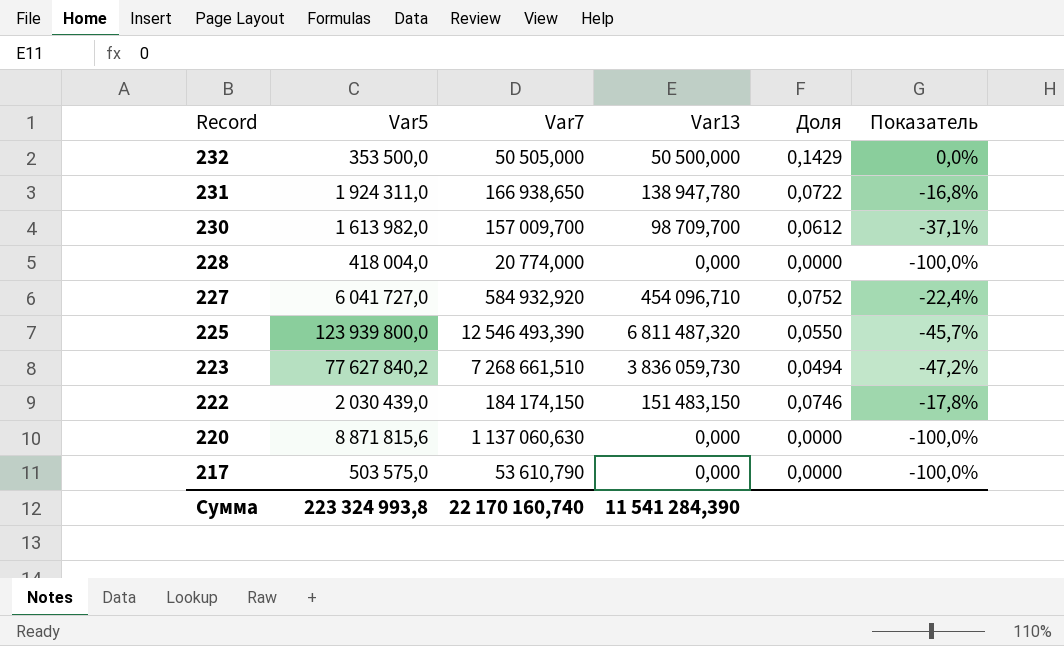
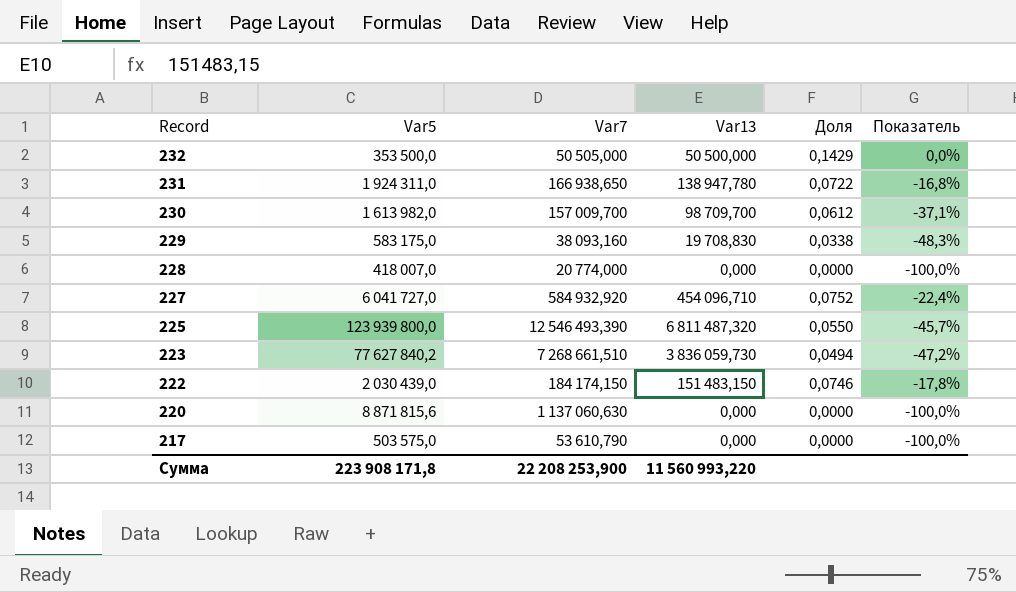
row 229: none -> 583 175,0 | 38 093,160 | 19 708,830 | 0,0338 | -48,3%
228 | Var5: 418 004,0 -> 418 007,0
Сумма | Var5: 223 324 993,8 -> 223 908 171,8
Сумма | Var7: 22 170 160,740 -> 22 208 253,900
Сумма | Var13: 11 541 284,390 -> 11 560 993,220

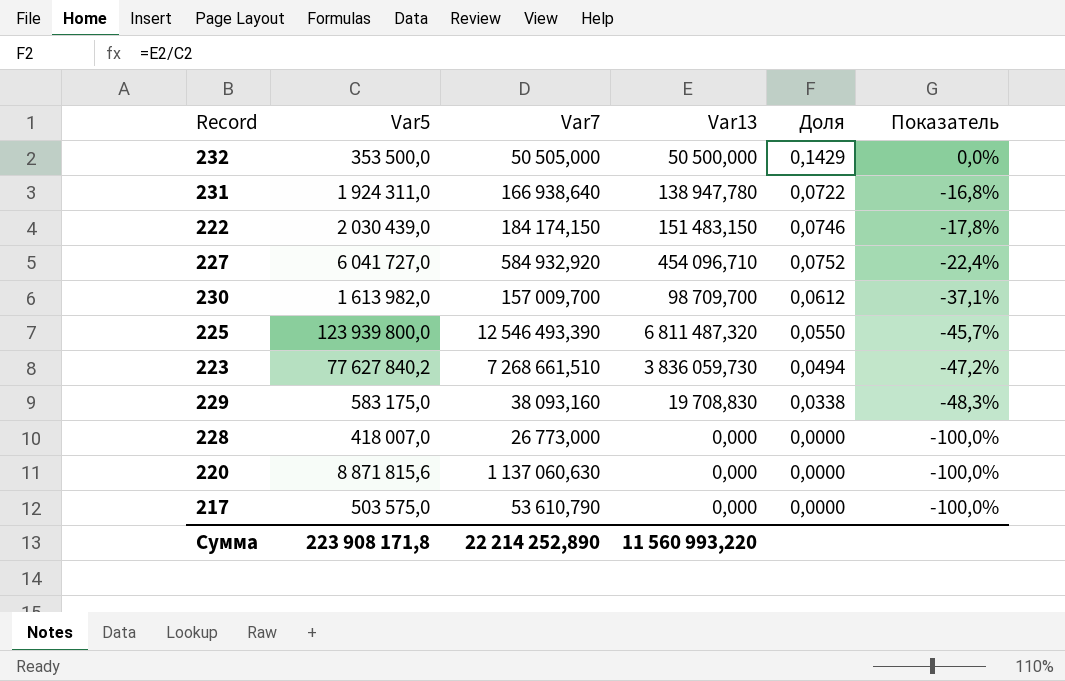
row order: Record descending -> Показатель descending
231 | Var7: 166 938,650 -> 166 938,640
228 | Var7: 20 774,000 -> 26 773,000
Сумма | Var7: 22 208 253,900 -> 22 214 252,890

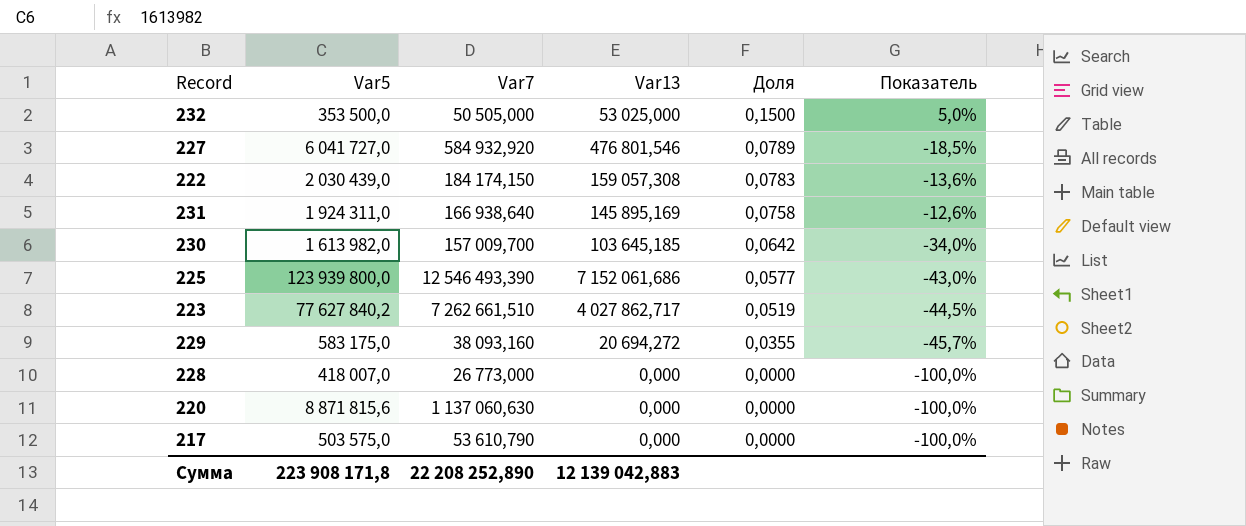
row order: Показатель descending -> Доля descending
232 | Var13: 50 500,000 -> 53 025,000
232 | Доля: 0,1429 -> 0,1500
232 | Показатель: 0,0% -> 5,0%
227 | Var13: 454 096,710 -> 476 801,546
227 | Доля: 0,0752 -> 0,0789
227 | Показатель: -22,4% -> -18,5%
222 | Var13: 151 483,150 -> 159 057,308
222 | Доля: 0,0746 -> 0,0783
222 | Показатель: -17,8% -> -13,6%
231 | Var13: 138 947,780 -> 145 895,169
231 | Доля: 0,0722 -> 0,0758
231 | Показатель: -16,8% -> -12,6%
230 | Var13: 98 709,700 -> 103 645,185
230 | Доля: 0,0612 -> 0,0642
230 | Показатель: -37,1% -> -34,0%
225 | Var13: 6 811 487,320 -> 7 152 061,686
225 | Доля: 0,0550 -> 0,0577
225 | Показатель: -45,7% -> -43,0%
223 | Var7: 7 268 661,510 -> 7 262 661,510
223 | Var13: 3 836 059,730 -> 4 027 862,717
223 | Доля: 0,0494 -> 0,0519
223 | Показатель: -47,2% -> -44,5%
229 | Var13: 19 708,830 -> 20 694,272
229 | Доля: 0,0338 -> 0,0355
229 | Показатель: -48,3% -> -45,7%
Сумма | Var7: 22 214 252,890 -> 22 208 252,890
Сумма | Var13: 11 560 993,220 -> 12 139 042,883

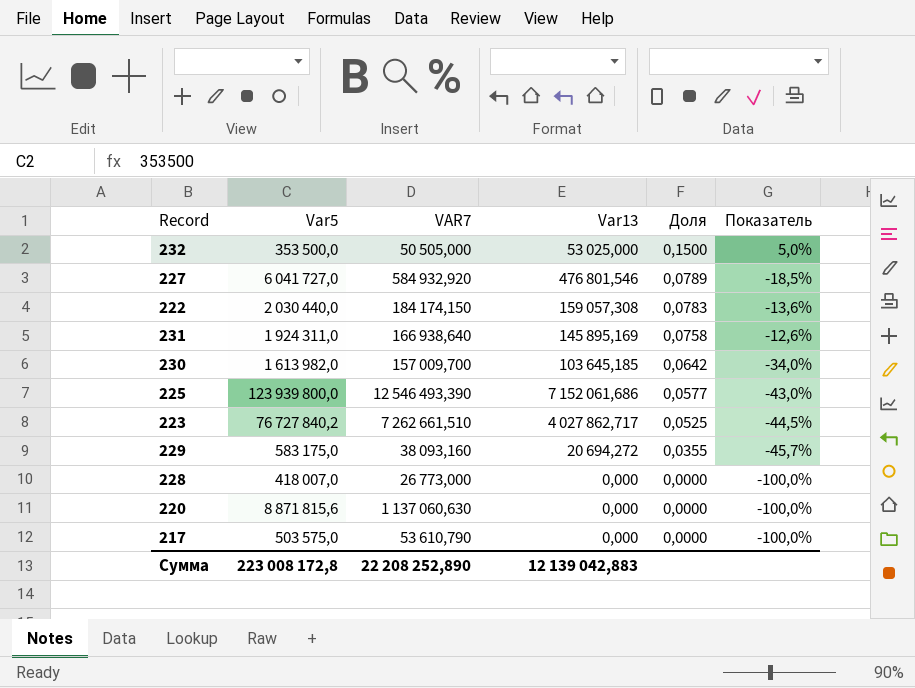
column name: Var7 -> VAR7
222 | Var5: 2 030 439,0 -> 2 030 440,0
223 | Var5: 77 627 840,2 -> 76 727 840,2
223 | Доля: 0,0519 -> 0,0525
Сумма | Var5: 223 908 171,8 -> 223 008 172,8

